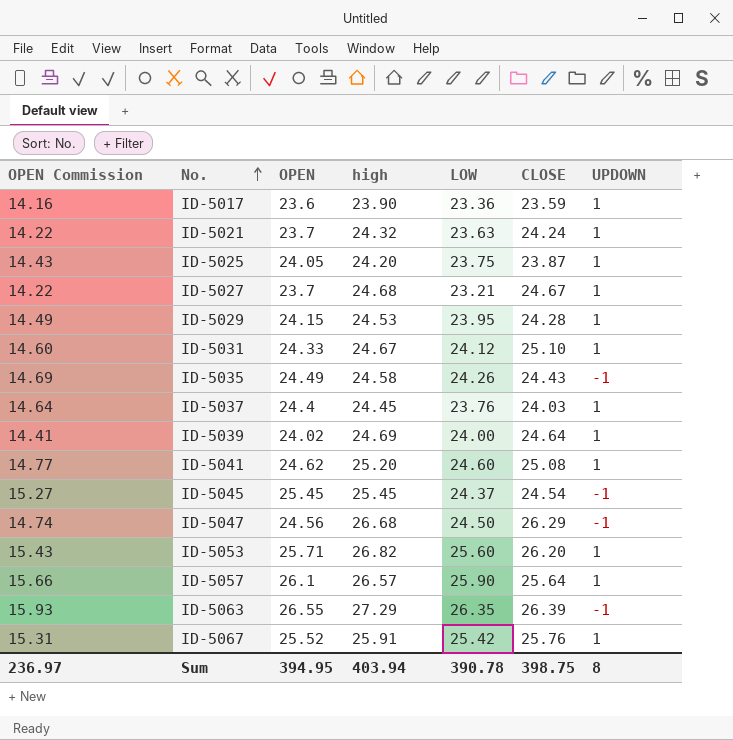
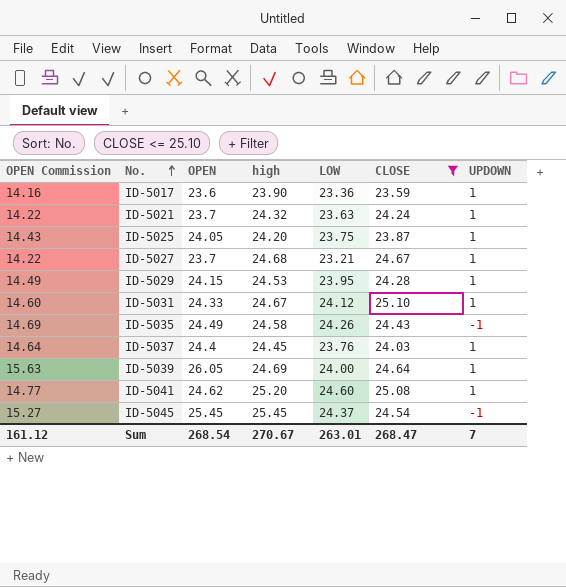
filter: none -> CLOSE <= 25.10
ID-5039 | OPEN Commission: 14.41 -> 15.63
ID-5039 | OPEN: 24.02 -> 26.05
Sum | OPEN Commission: 236.97 -> 161.12
Sum | OPEN: 394.95 -> 268.54
Sum | high: 403.94 -> 270.67
Sum | LOW: 390.78 -> 263.01
Sum | CLOSE: 398.75 -> 268.47
Sum | UPDOWN: 8 -> 7

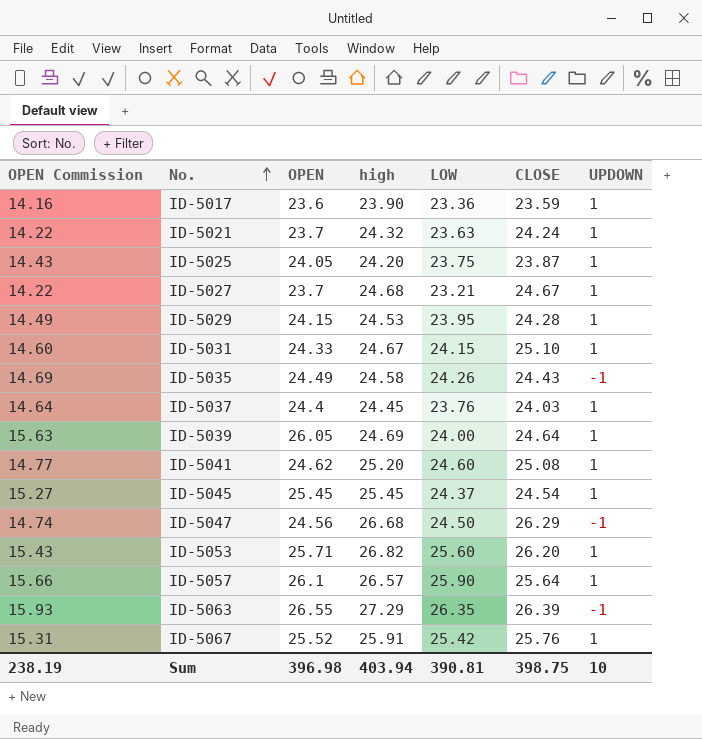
filter: CLOSE <= 25.10 -> none
ID-5031 | LOW: 24.12 -> 24.15
ID-5045 | UPDOWN: -1 -> 1
Sum | OPEN Commission: 161.12 -> 238.19
Sum | OPEN: 268.54 -> 396.98
Sum | high: 270.67 -> 403.94
Sum | LOW: 263.01 -> 390.81
Sum | CLOSE: 268.47 -> 398.75
Sum | UPDOWN: 7 -> 10

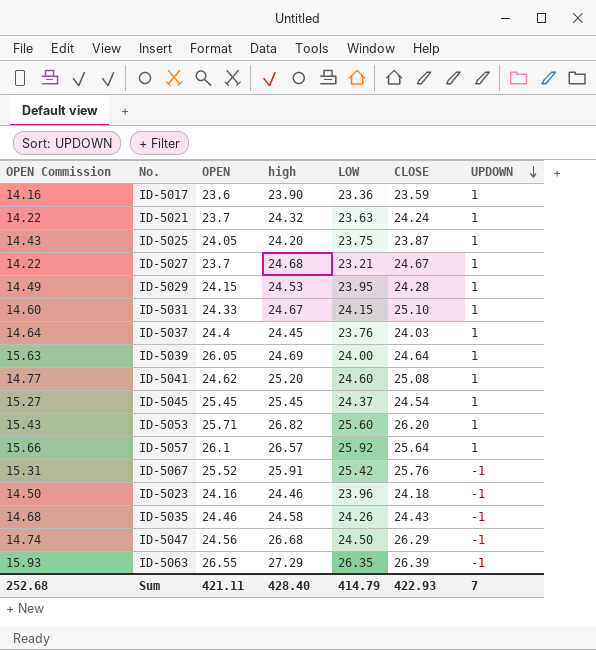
row order: No. ascending -> UPDOWN descending
ID-5057 | LOW: 25.90 -> 25.92
ID-5067 | UPDOWN: 1 -> -1
row ID-5023: none -> 14.50 | 24.16 | 24.46 | 23.96 | 24.18 | -1
ID-5035 | OPEN Commission: 14.69 -> 14.68
ID-5035 | OPEN: 24.49 -> 24.46
Sum | OPEN Commission: 238.19 -> 252.68
Sum | OPEN: 396.98 -> 421.11
Sum | high: 403.94 -> 428.40
Sum | LOW: 390.81 -> 414.79
Sum | CLOSE: 398.75 -> 422.93
Sum | UPDOWN: 10 -> 7

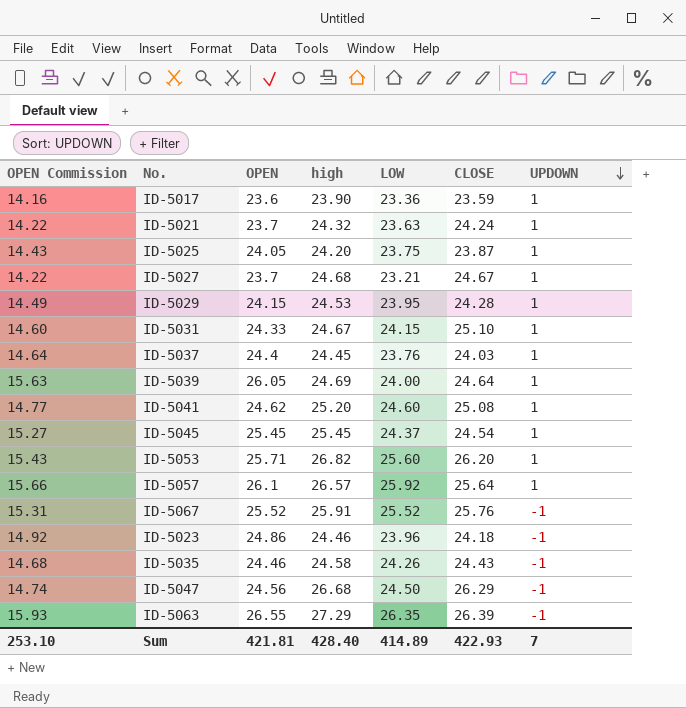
ID-5067 | LOW: 25.42 -> 25.52
ID-5023 | OPEN Commission: 14.50 -> 14.92
ID-5023 | OPEN: 24.16 -> 24.86
Sum | OPEN Commission: 252.68 -> 253.10
Sum | OPEN: 421.11 -> 421.81
Sum | LOW: 414.79 -> 414.89

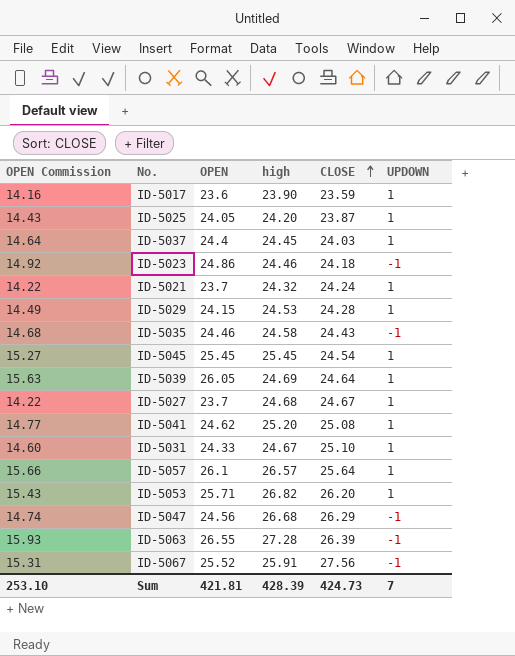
row order: UPDOWN descending -> CLOSE ascending
column LOW | position: 5 -> none
ID-5063 | high: 27.29 -> 27.28
ID-5067 | CLOSE: 25.76 -> 27.56
Sum | high: 428.40 -> 428.39
Sum | CLOSE: 422.93 -> 424.73

